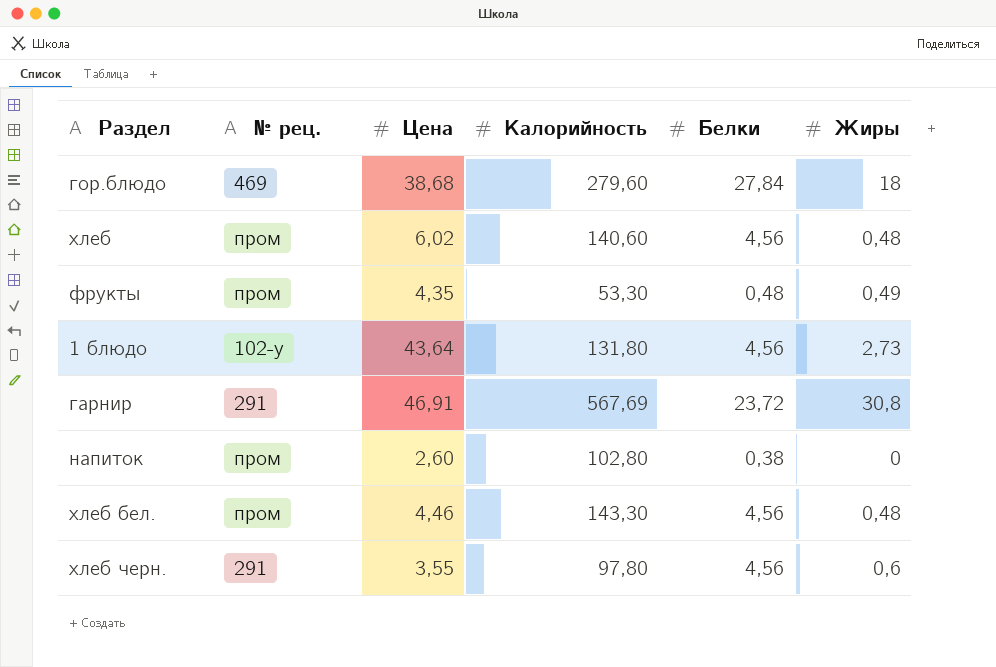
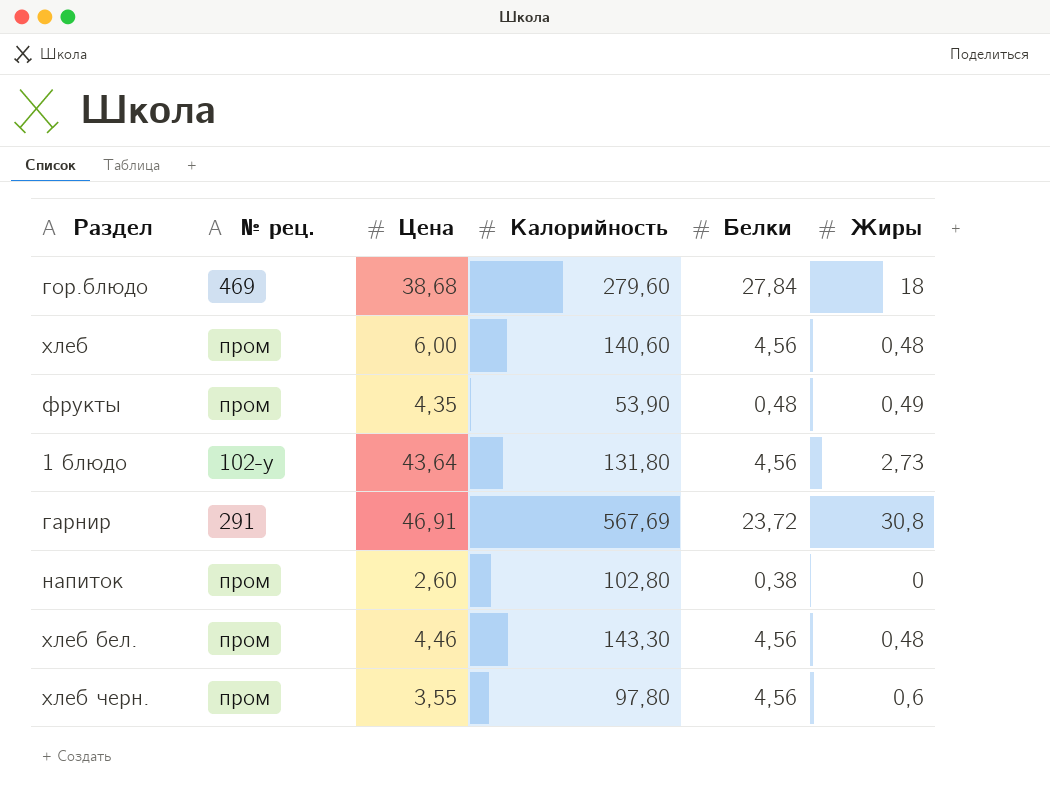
хлеб | Цена: 6,02 -> 6,00
фрукты | Калорийность: 53,30 -> 53,90
хлеб черн. | № рец.: 291 -> пром

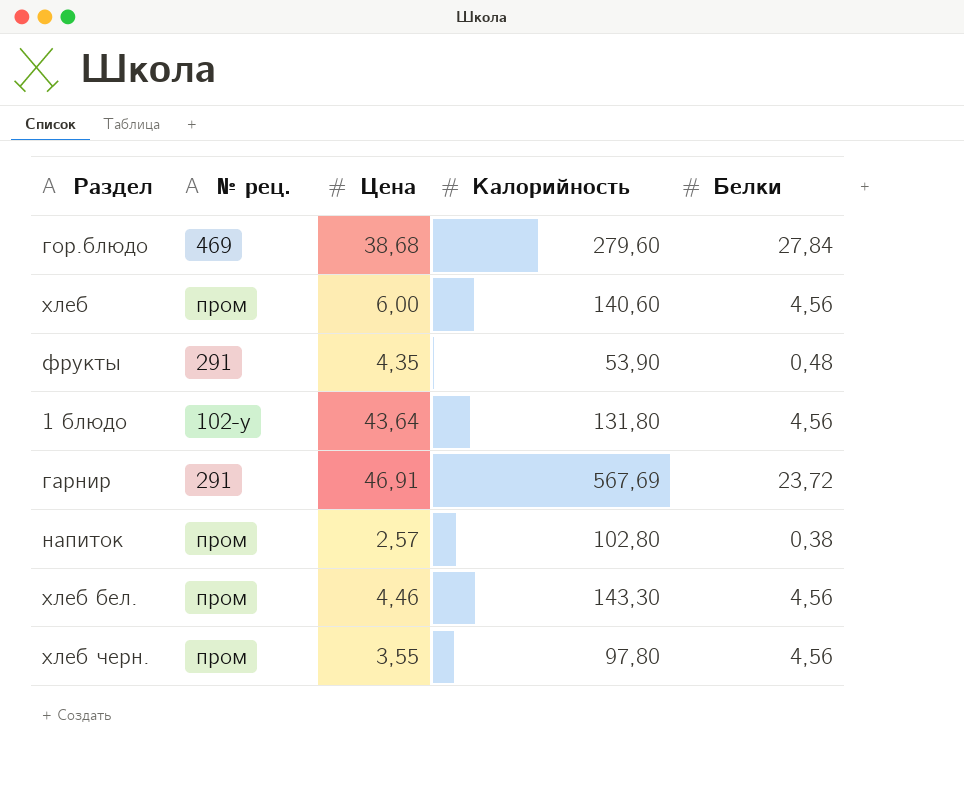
column Жиры | position: 6 -> none
фрукты | № рец.: пром -> 291
напиток | Цена: 2,60 -> 2,57

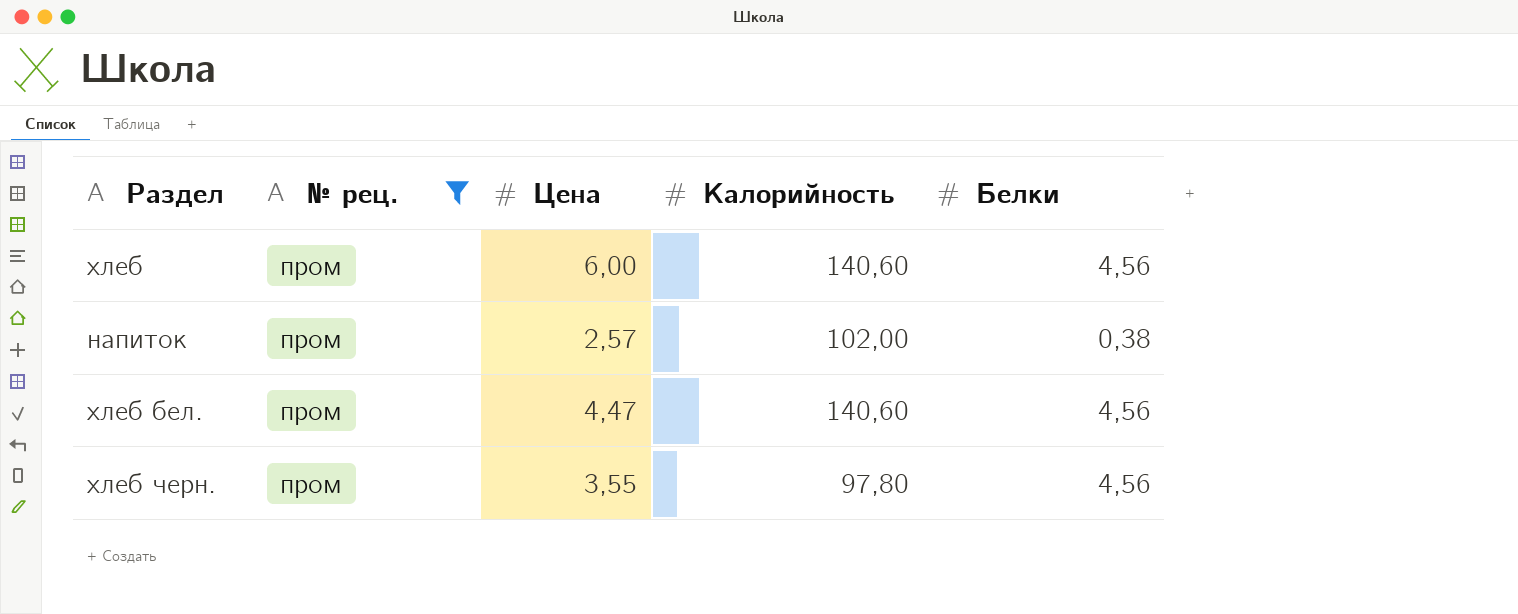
filter: none -> № рец. = пром
напиток | Калорийность: 102,80 -> 102,00
хлеб бел. | Цена: 4,46 -> 4,47
хлеб бел. | Калорийность: 143,30 -> 140,60

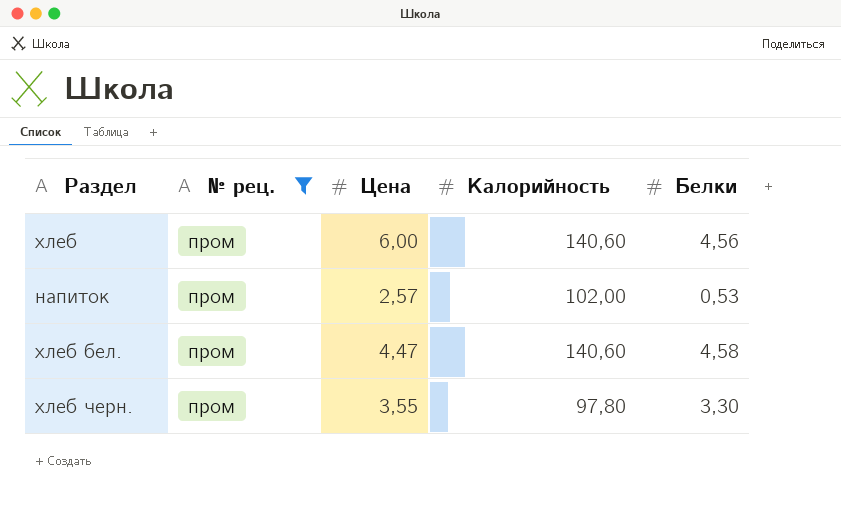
напиток | Белки: 0,38 -> 0,53
хлеб бел. | Белки: 4,56 -> 4,58
хлеб черн. | Белки: 4,56 -> 3,30

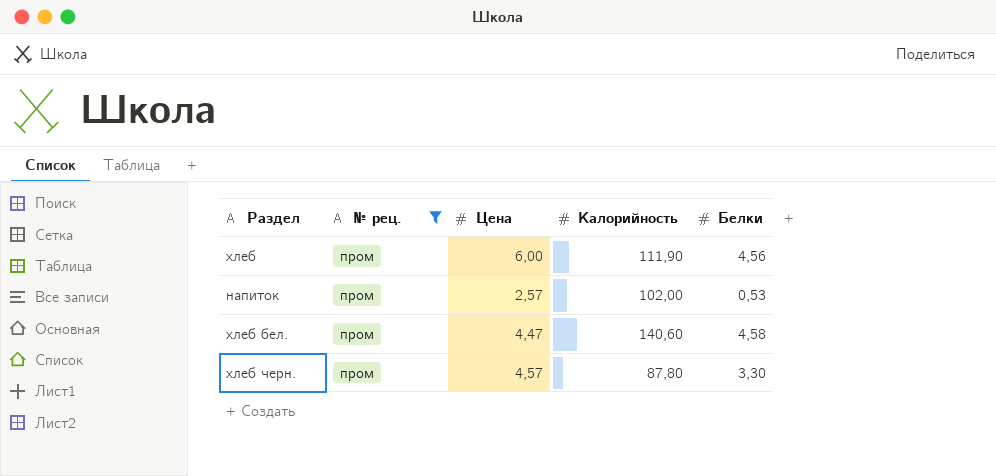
хлеб | Калорийность: 140,60 -> 111,90
хлеб черн. | Цена: 3,55 -> 4,57
хлеб черн. | Калорийность: 97,80 -> 87,80

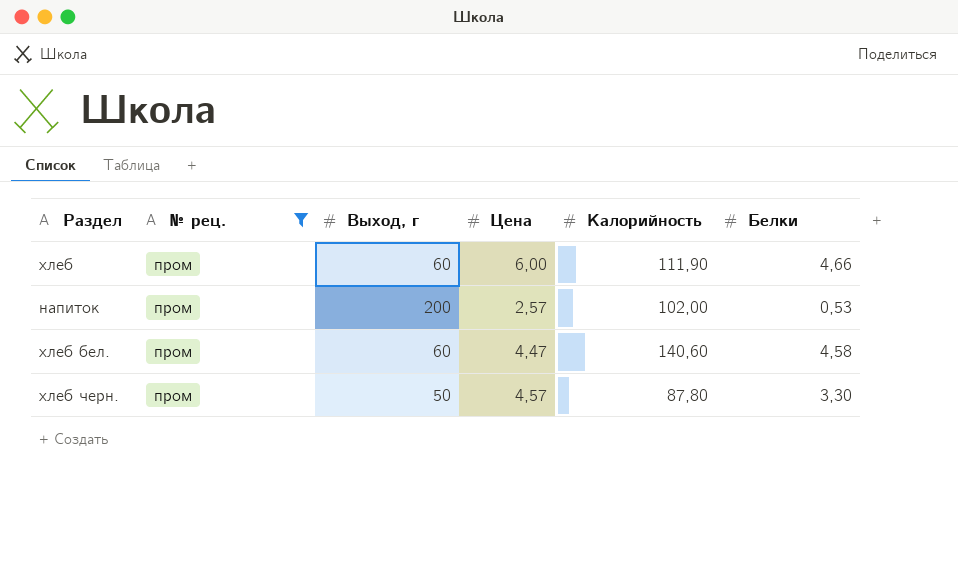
column Выход, г | position: none -> 3
хлеб | Белки: 4,56 -> 4,66

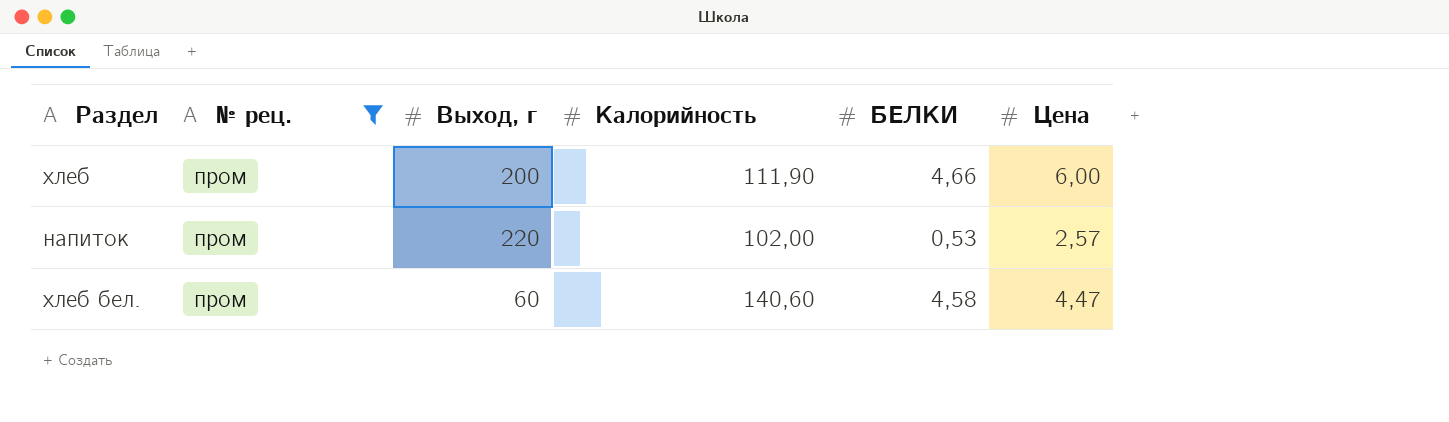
column name: Белки -> БЕЛКИ
column Цена | position: 4 -> 6
row хлеб черн.: пром | 50 | 4,57 | 87,80 | 3,30 -> none
хлеб | Выход, г: 60 -> 200
напиток | Выход, г: 200 -> 220

